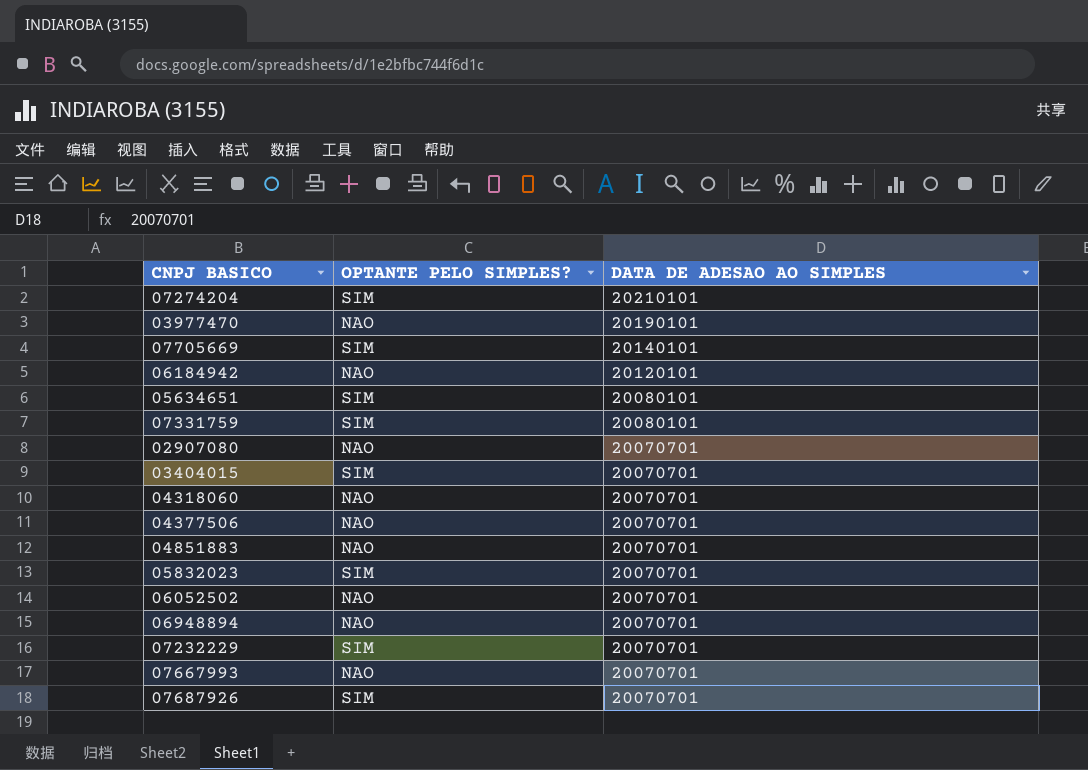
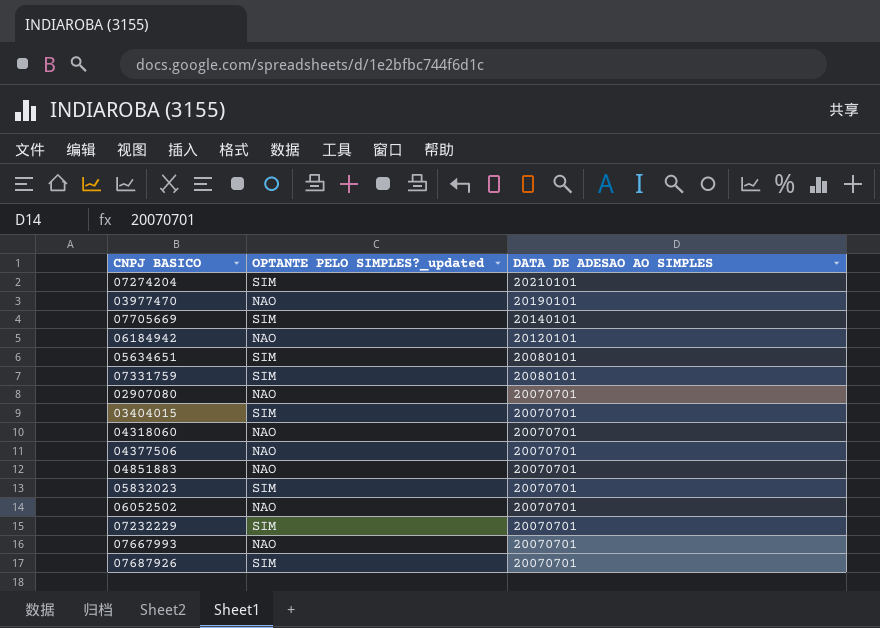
column name: OPTANTE PELO SIMPLES? -> OPTANTE PELO SIMPLES?_updated
row 06948894: NAO | 20070701 -> none

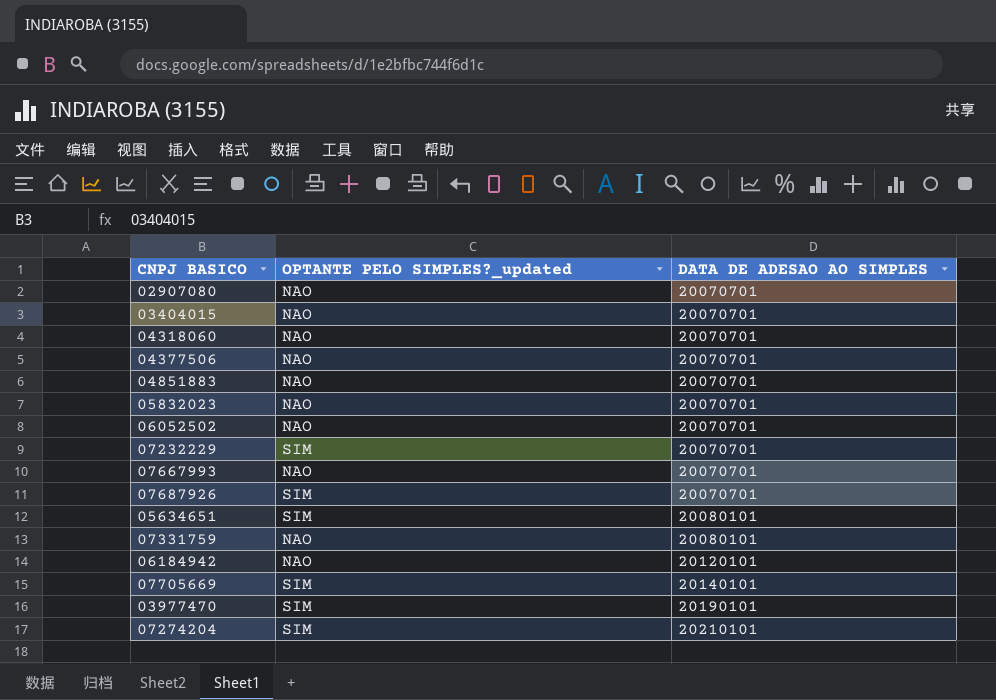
row order: DATA DE ADESAO AO SIMPLES descending -> DATA DE ADESAO AO SIMPLES ascending
03404015 | OPTANTE PELO SIMPLES?_updated: SIM -> NAO
05832023 | OPTANTE PELO SIMPLES?_updated: SIM -> NAO
07331759 | OPTANTE PELO SIMPLES?_updated: SIM -> NAO
03977470 | OPTANTE PELO SIMPLES?_updated: NAO -> SIM

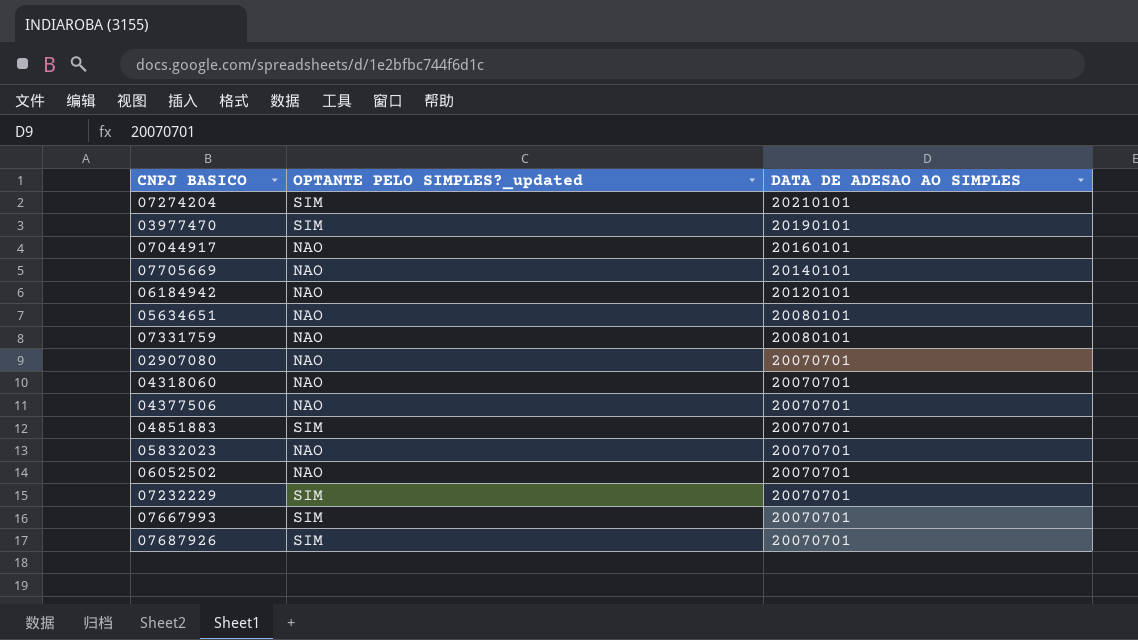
row order: DATA DE ADESAO AO SIMPLES ascending -> DATA DE ADESAO AO SIMPLES descending
row 03404015: NAO | 20070701 -> none
row 07044917: none -> NAO | 20160101
07705669 | OPTANTE PELO SIMPLES?_updated: SIM -> NAO
05634651 | OPTANTE PELO SIMPLES?_updated: SIM -> NAO
04851883 | OPTANTE PELO SIMPLES?_updated: NAO -> SIM
07667993 | OPTANTE PELO SIMPLES?_updated: NAO -> SIM

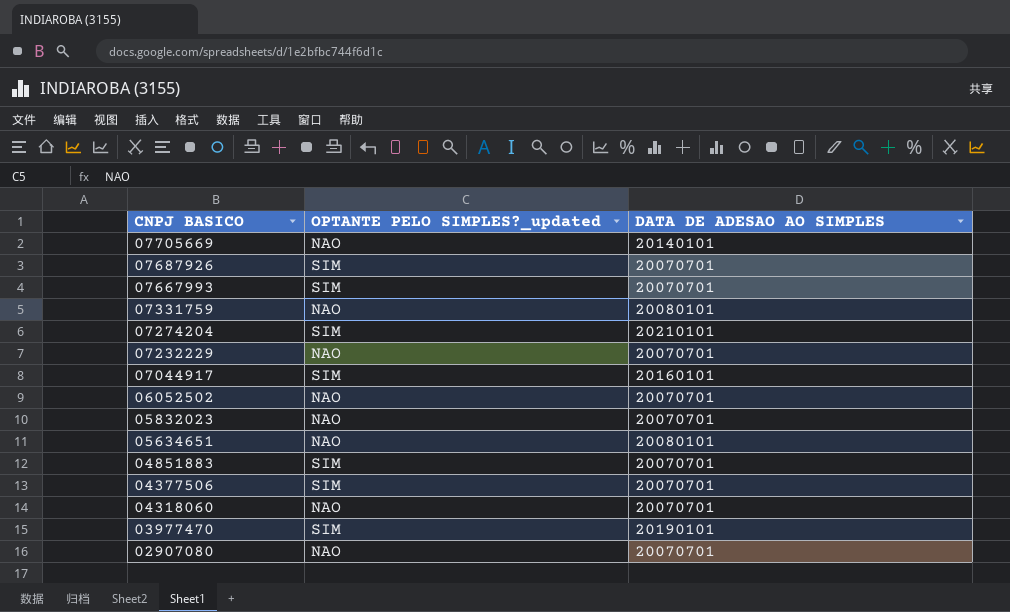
row order: DATA DE ADESAO AO SIMPLES descending -> CNPJ BASICO descending
row 06184942: NAO | 20120101 -> none
07232229 | OPTANTE PELO SIMPLES?_updated: SIM -> NAO
07044917 | OPTANTE PELO SIMPLES?_updated: NAO -> SIM
04377506 | OPTANTE PELO SIMPLES?_updated: NAO -> SIM

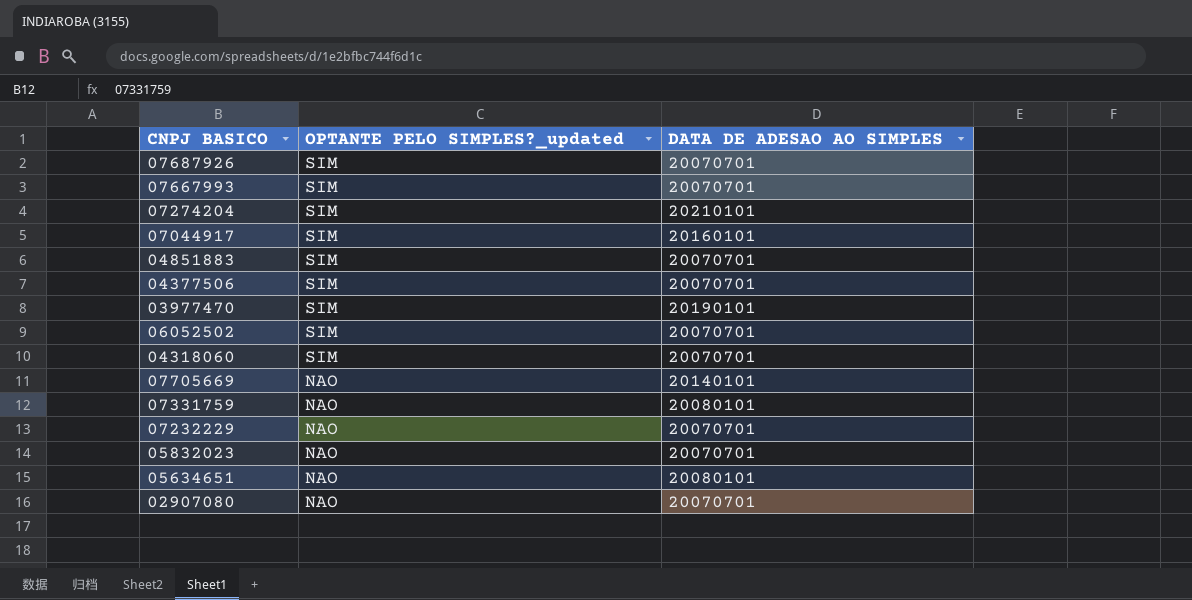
row order: CNPJ BASICO descending -> OPTANTE PELO SIMPLES?_updated descending
06052502 | OPTANTE PELO SIMPLES?_updated: NAO -> SIM
04318060 | OPTANTE PELO SIMPLES?_updated: NAO -> SIM

